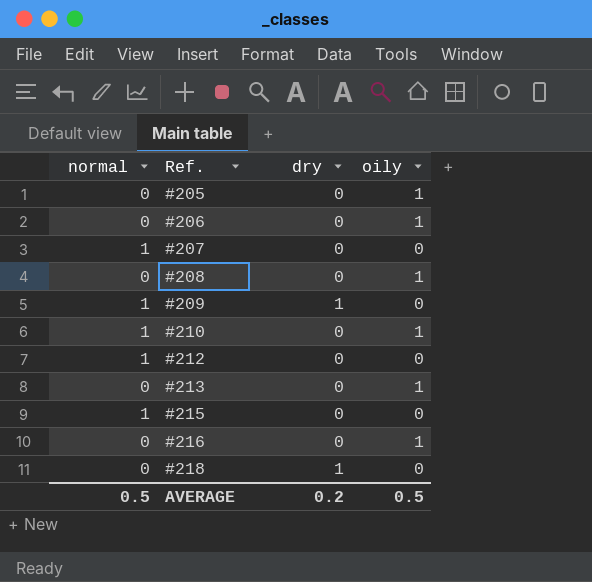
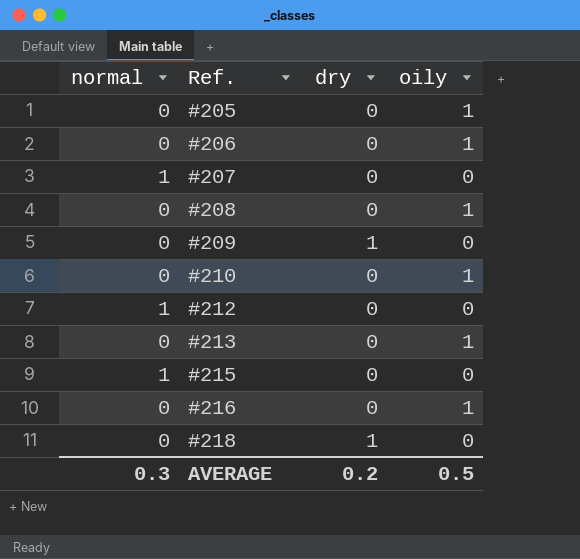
#209 | normal: 1 -> 0
#210 | normal: 1 -> 0
AVERAGE | normal: 0.5 -> 0.3

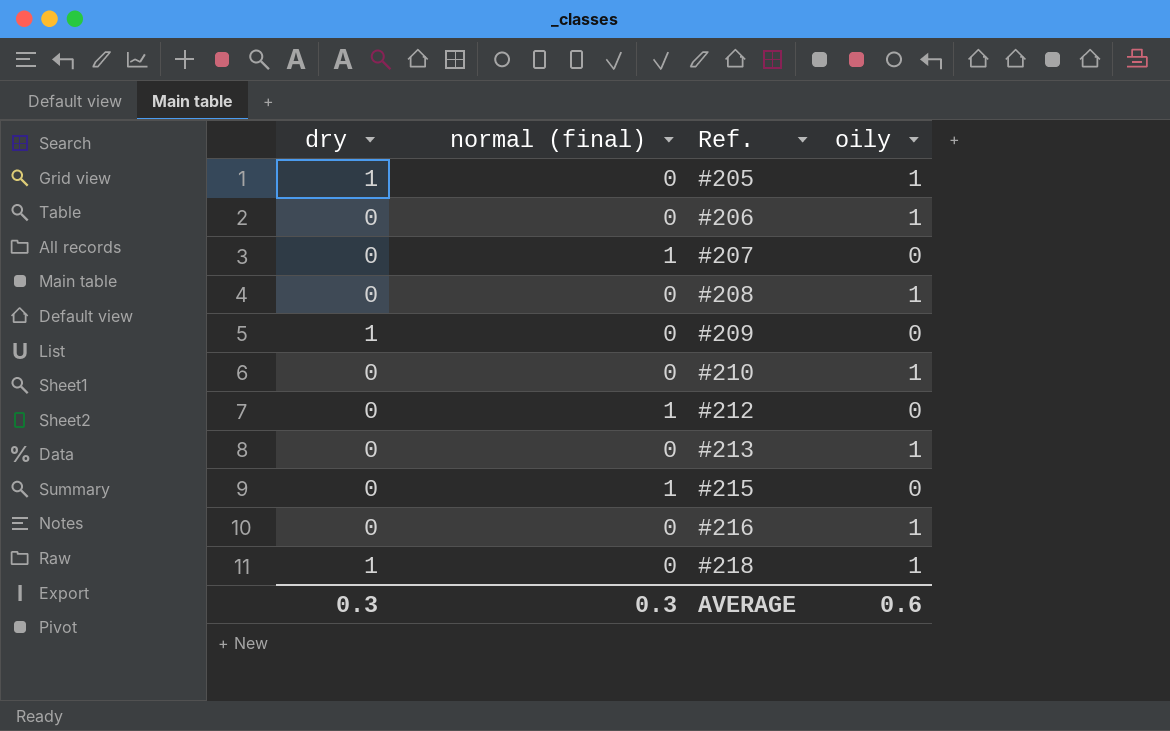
column dry | position: 3 -> 1
column name: normal -> normal (final)
#205 | dry: 0 -> 1
#218 | oily: 0 -> 1
AVERAGE | dry: 0.2 -> 0.3
AVERAGE | oily: 0.5 -> 0.6

